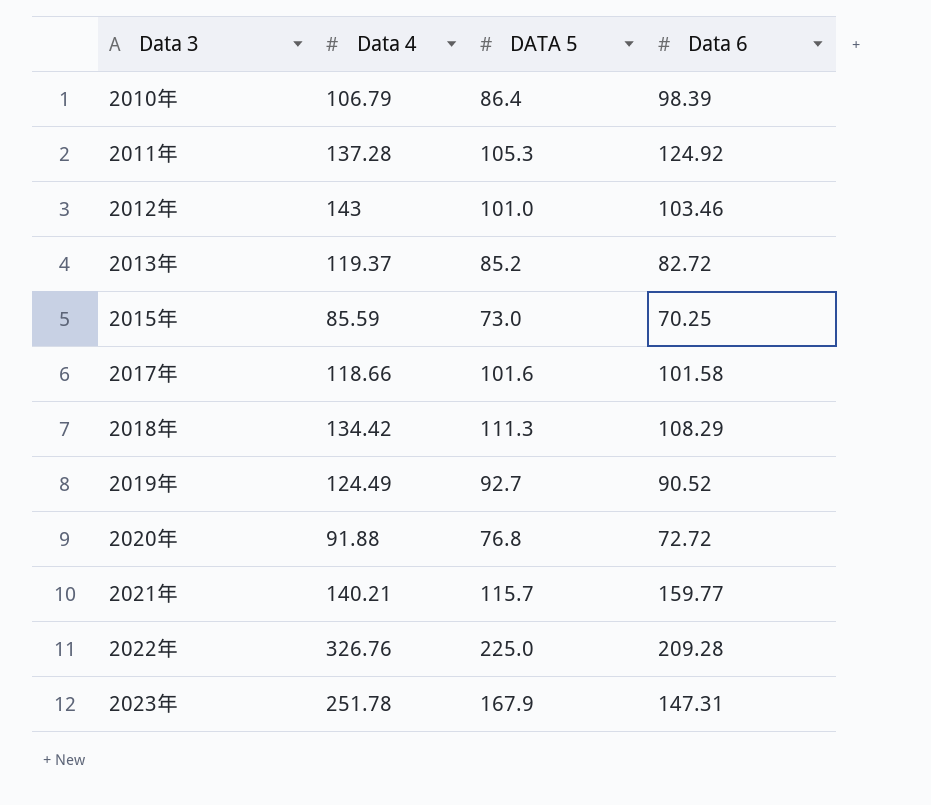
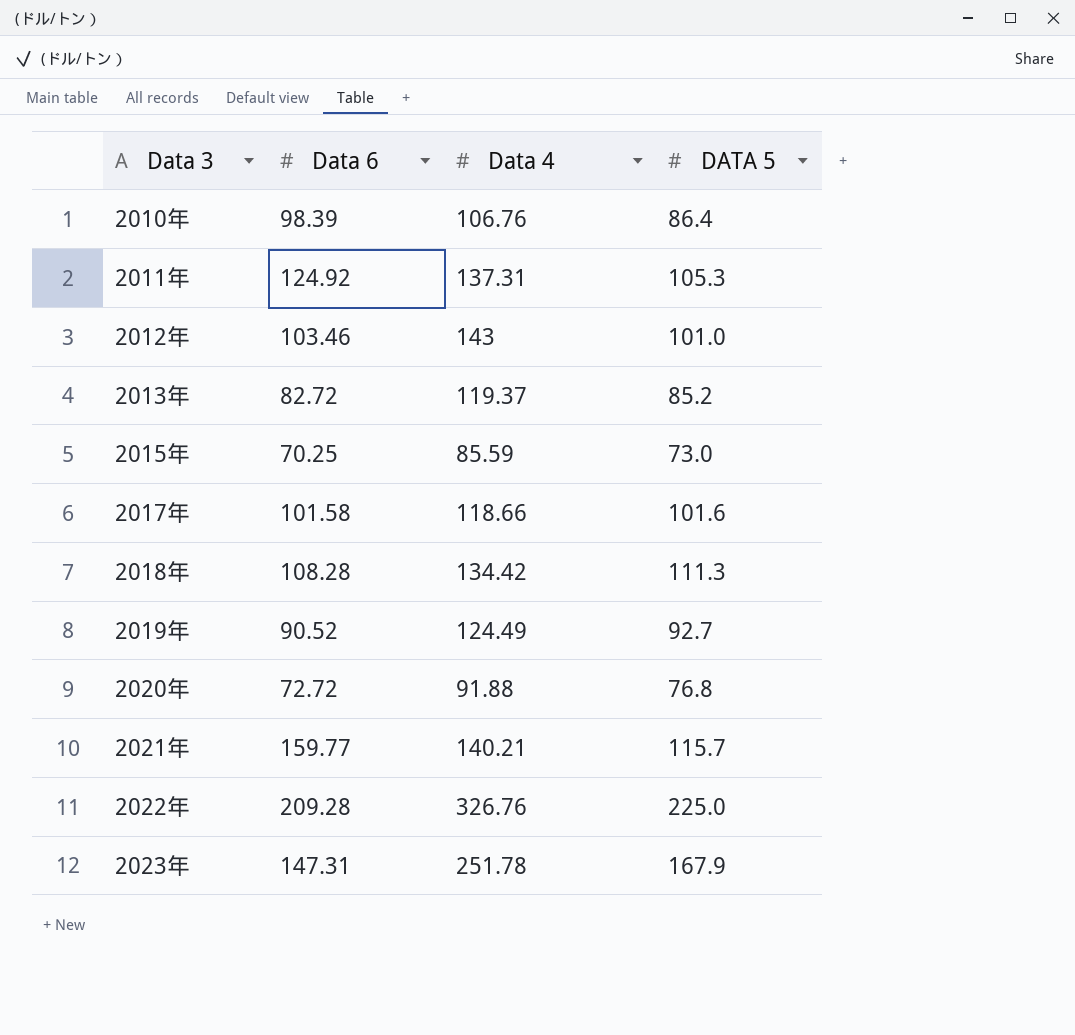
column Data 6 | position: 4 -> 2
2010年 | Data 4: 106.79 -> 106.76
2011年 | Data 4: 137.28 -> 137.31
2018年 | Data 6: 108.29 -> 108.28

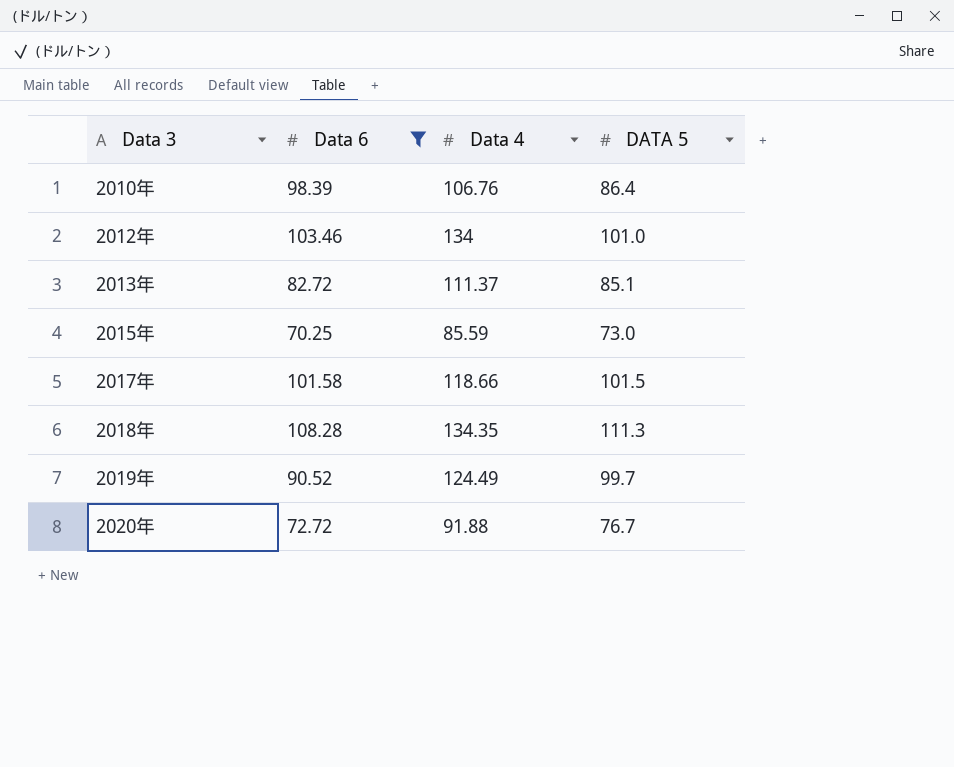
filter: none -> Data 6 <= 108.28
2012年 | Data 4: 143 -> 134
2013年 | Data 4: 119.37 -> 111.37
2013年 | DATA 5: 85.2 -> 85.1
2017年 | DATA 5: 101.6 -> 101.5
2018年 | Data 4: 134.42 -> 134.35
2019年 | DATA 5: 92.7 -> 99.7
2020年 | DATA 5: 76.8 -> 76.7

